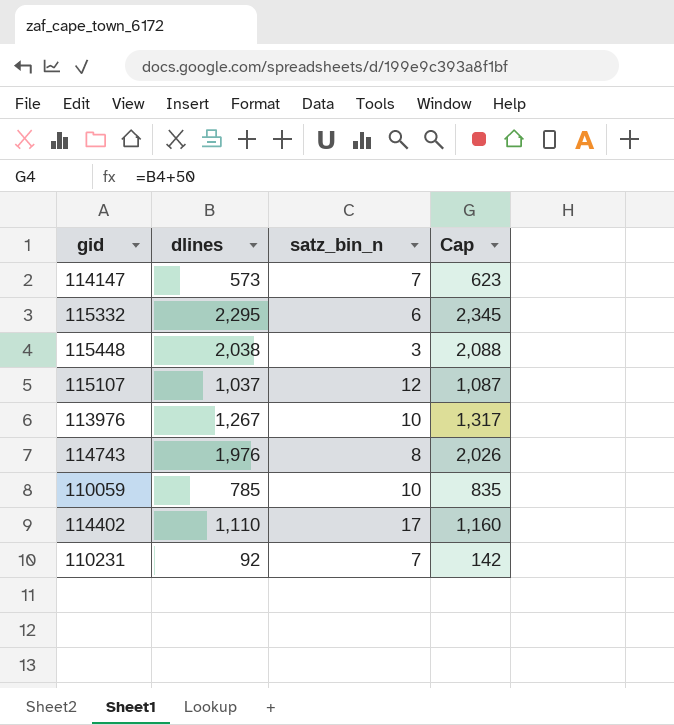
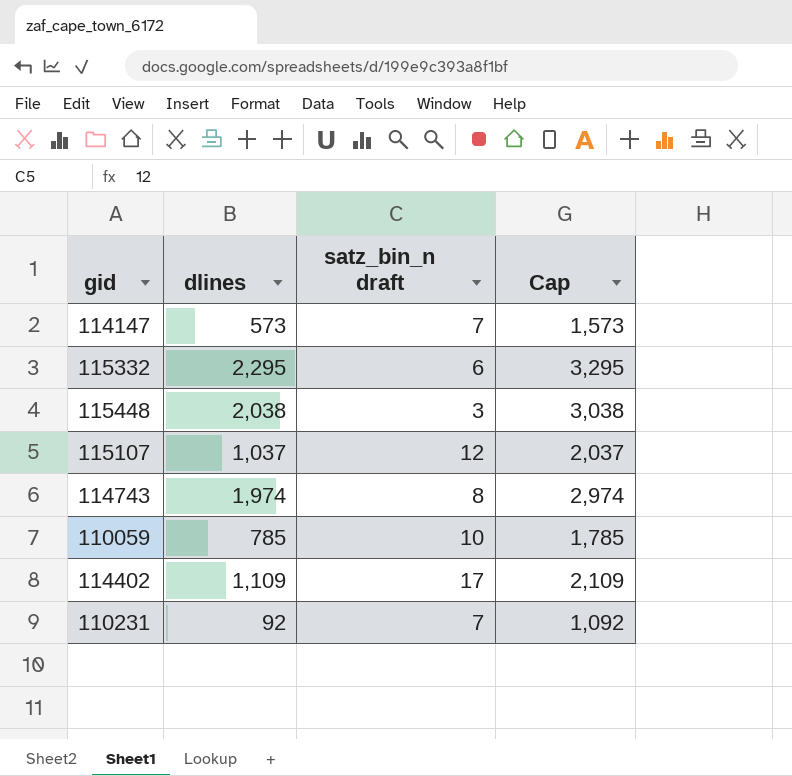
column name: satz_bin_n -> satz_bin_n draft
column Cap | formula: [dlines] + 50 -> [dlines] + 1000
row 113976: 1,267 | 10 | 1,317 -> none
114743 | dlines: 1,976 -> 1,974
114402 | dlines: 1,110 -> 1,109

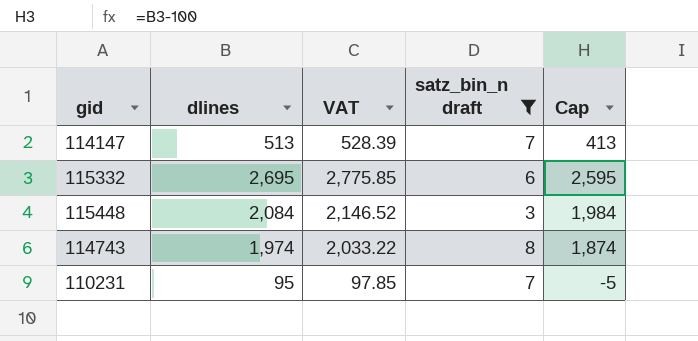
filter: none -> satz_bin_n draft <= 8
column VAT | formula: none -> [dlines] * 1.03
column Cap | formula: [dlines] + 1000 -> [dlines] - 100
114147 | dlines: 573 -> 513
115332 | dlines: 2,295 -> 2,695
115448 | dlines: 2,038 -> 2,084
110231 | dlines: 92 -> 95

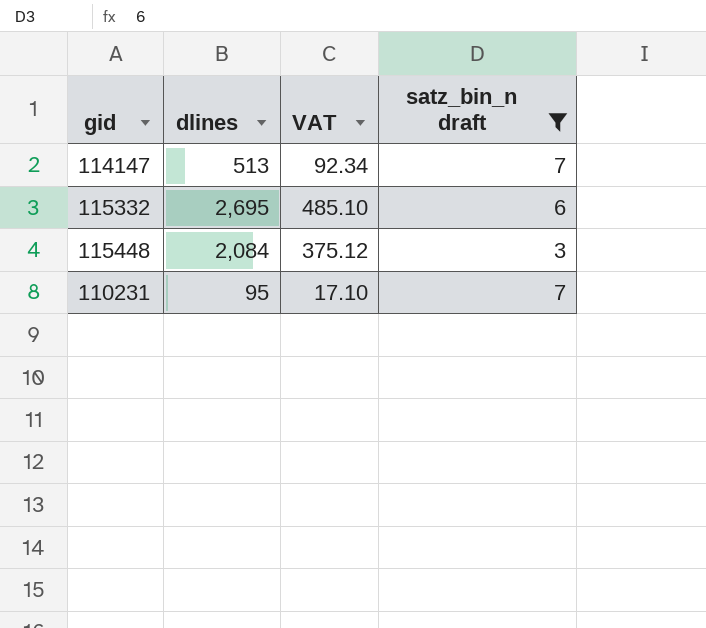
column Cap | formula: [dlines] - 100 -> none
column VAT | formula: [dlines] * 1.03 -> [dlines] * 0.18
row 114743: 1,974 | 2,033.22 | 8 | 1,874 -> none

